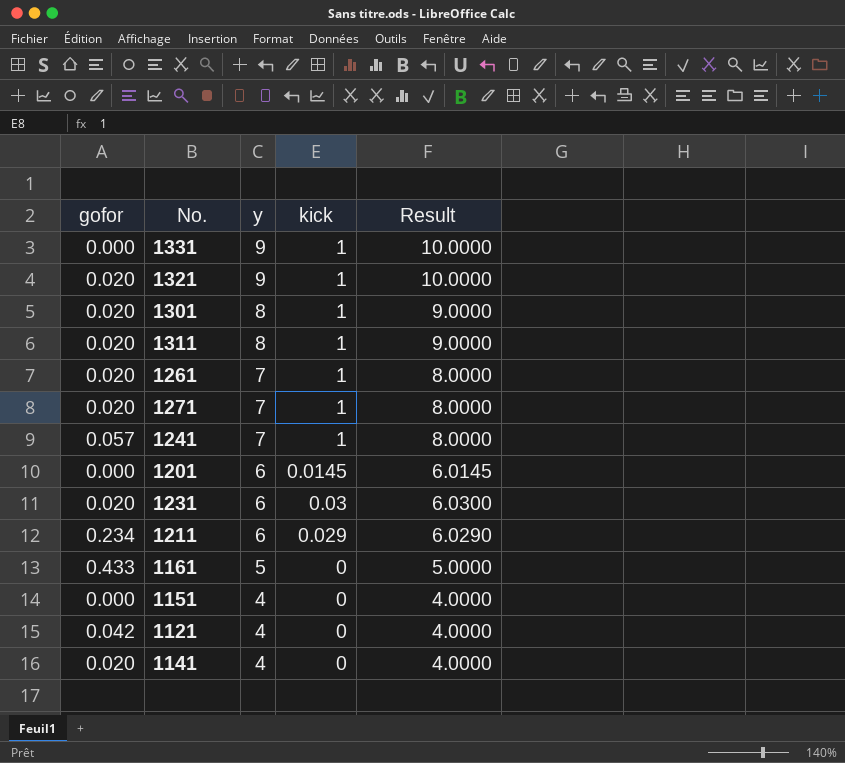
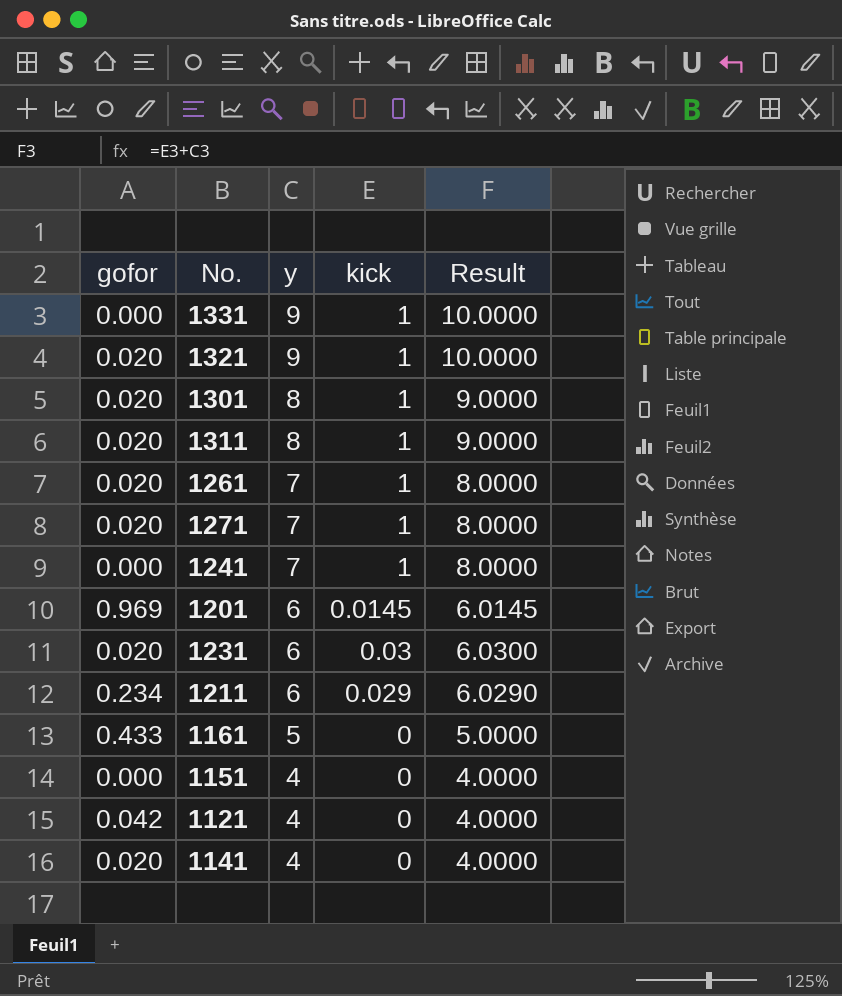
1241 | gofor: 0.057 -> 0.000
1201 | gofor: 0.000 -> 0.969

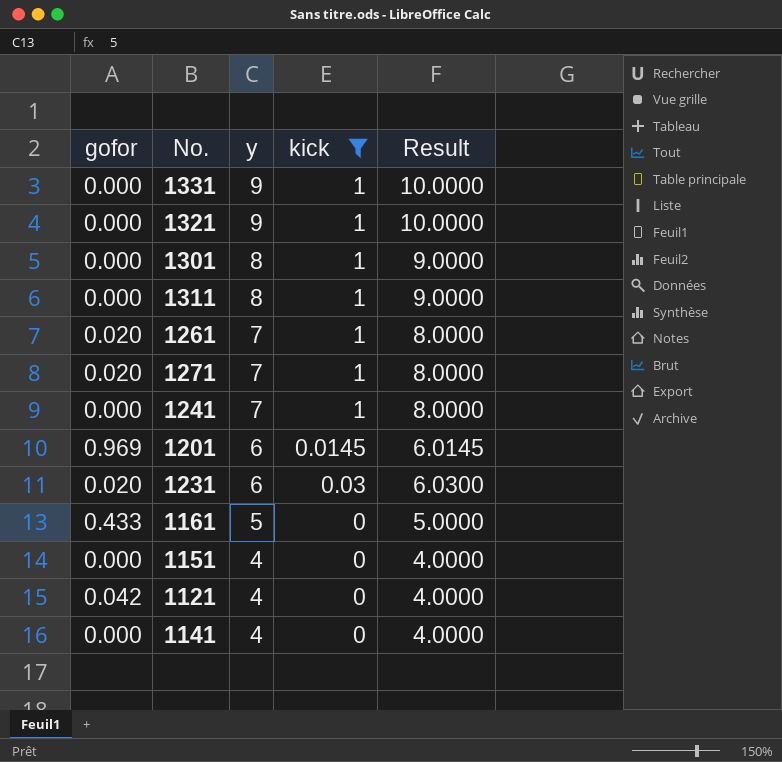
filter: none -> kick != 0.029
1321 | gofor: 0.020 -> 0.000
1301 | gofor: 0.020 -> 0.000
1311 | gofor: 0.020 -> 0.000
1141 | gofor: 0.020 -> 0.000

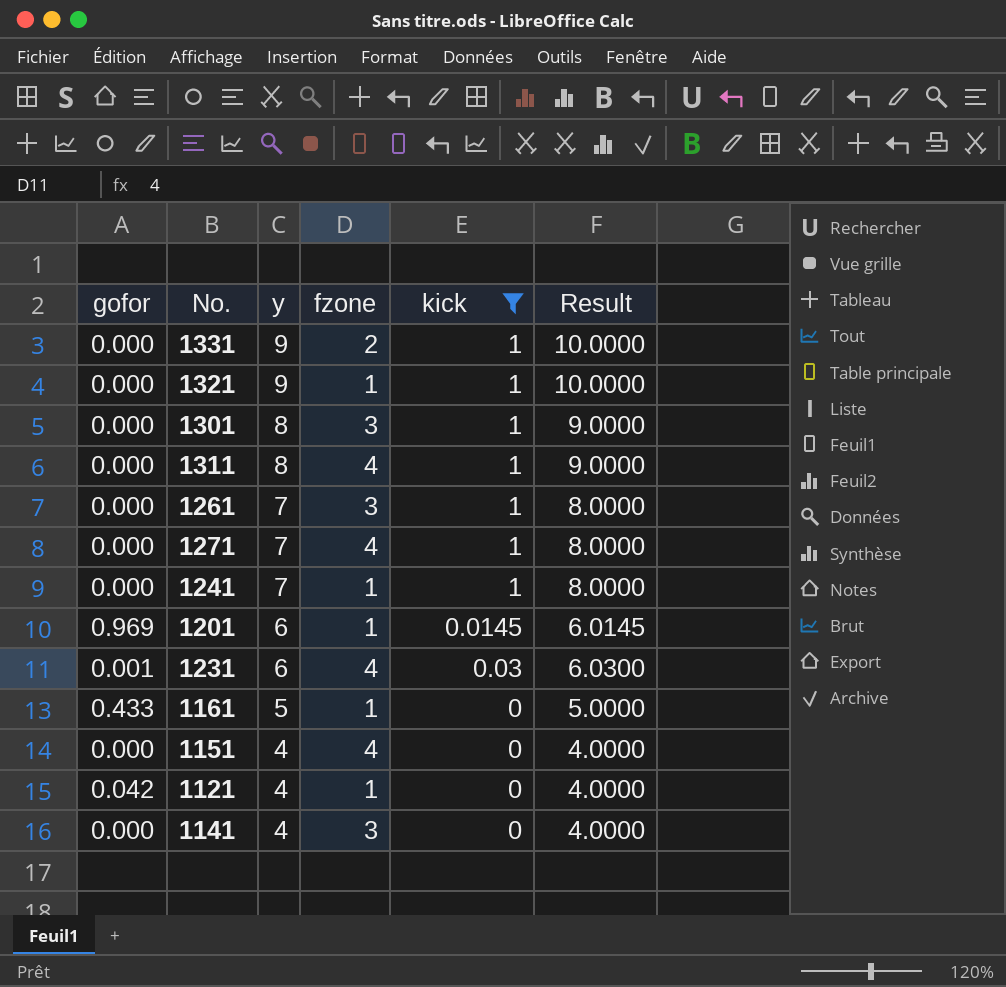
column fzone | position: none -> 4
1261 | gofor: 0.020 -> 0.000
1271 | gofor: 0.020 -> 0.000
1231 | gofor: 0.020 -> 0.001

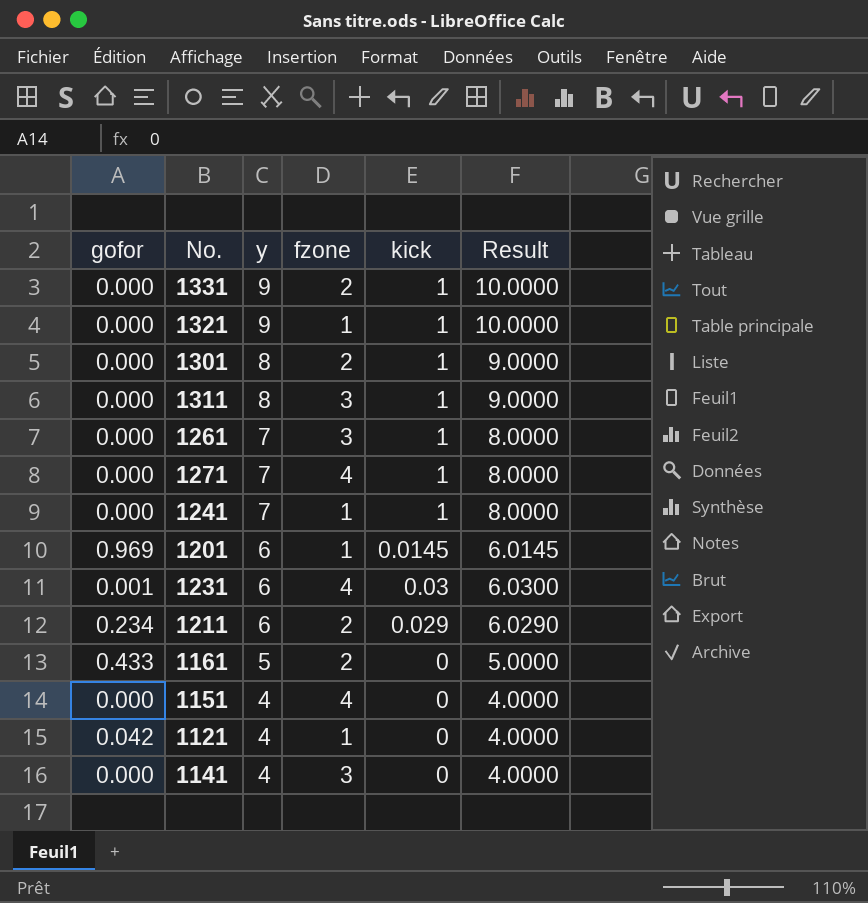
filter: kick != 0.029 -> none
1301 | fzone: 3 -> 2
1311 | fzone: 4 -> 3
1161 | fzone: 1 -> 2

